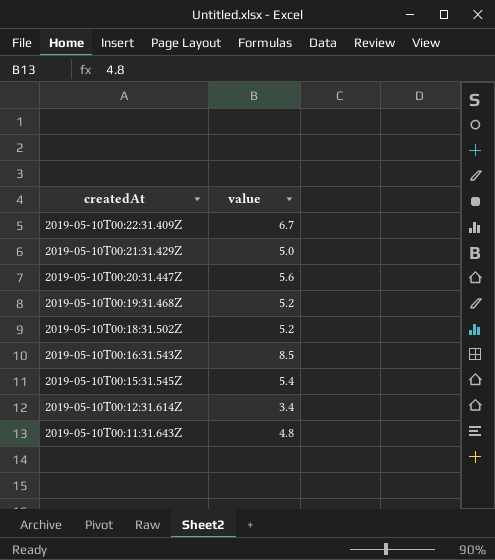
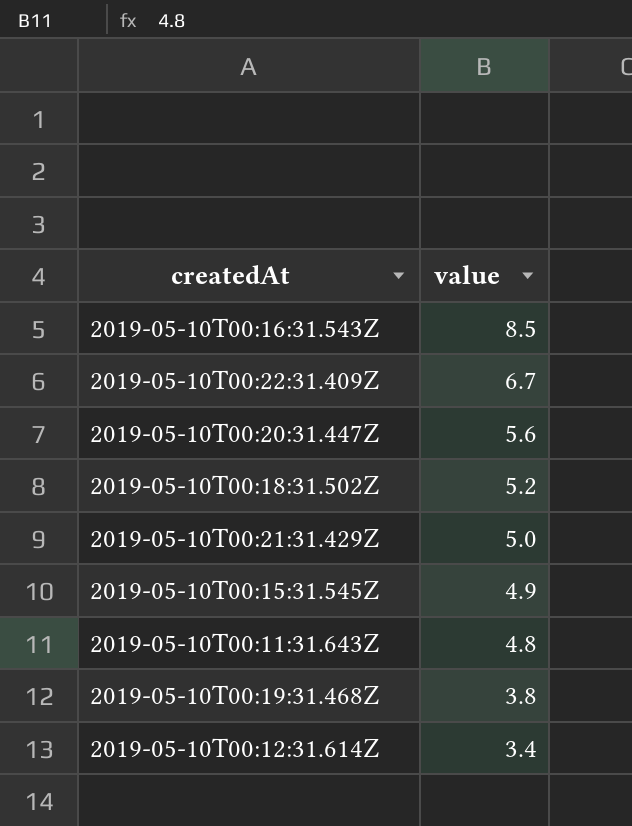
row order: createdAt descending -> value descending
2019-05-10T00:15:31.545Z | value: 5.4 -> 4.9
2019-05-10T00:19:31.468Z | value: 5.2 -> 3.8

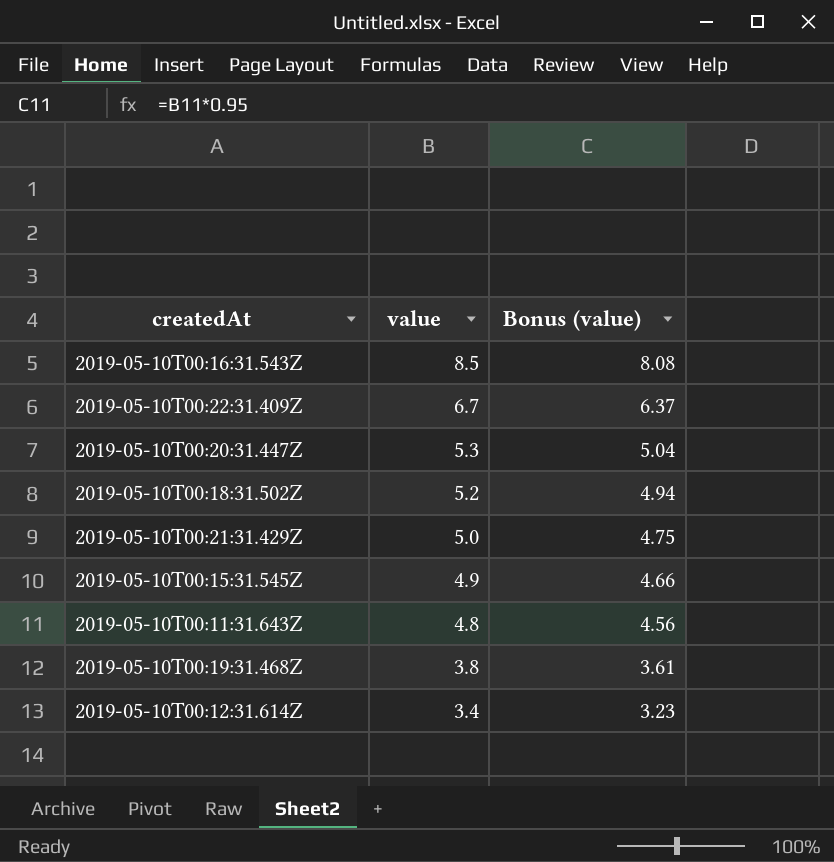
column Bonus (value) | formula: none -> [value] * 0.95
2019-05-10T00:20:31.447Z | value: 5.6 -> 5.3

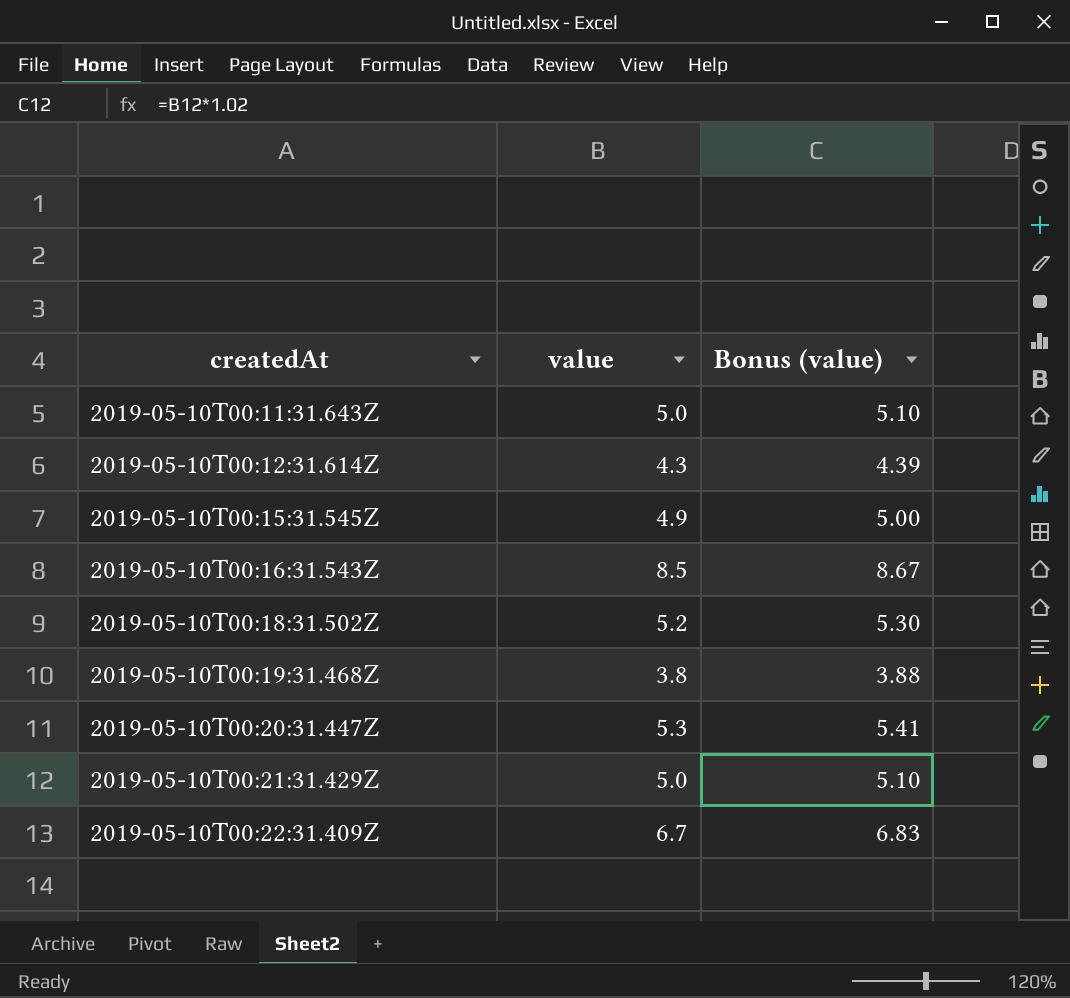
row order: value descending -> createdAt ascending
column Bonus (value) | formula: [value] * 0.95 -> [value] * 1.02
2019-05-10T00:11:31.643Z | value: 4.8 -> 5.0
2019-05-10T00:12:31.614Z | value: 3.4 -> 4.3

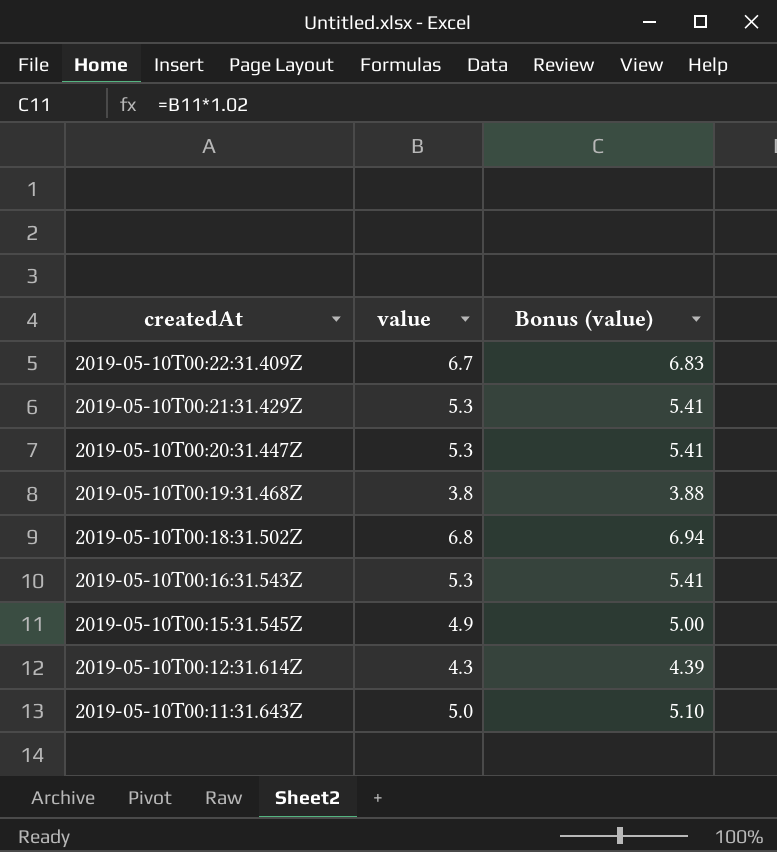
row order: createdAt ascending -> createdAt descending
2019-05-10T00:21:31.429Z | value: 5.0 -> 5.3
2019-05-10T00:21:31.429Z | Bonus (value): 5.10 -> 5.41
2019-05-10T00:18:31.502Z | value: 5.2 -> 6.8
2019-05-10T00:18:31.502Z | Bonus (value): 5.30 -> 6.94
2019-05-10T00:16:31.543Z | value: 8.5 -> 5.3
2019-05-10T00:16:31.543Z | Bonus (value): 8.67 -> 5.41

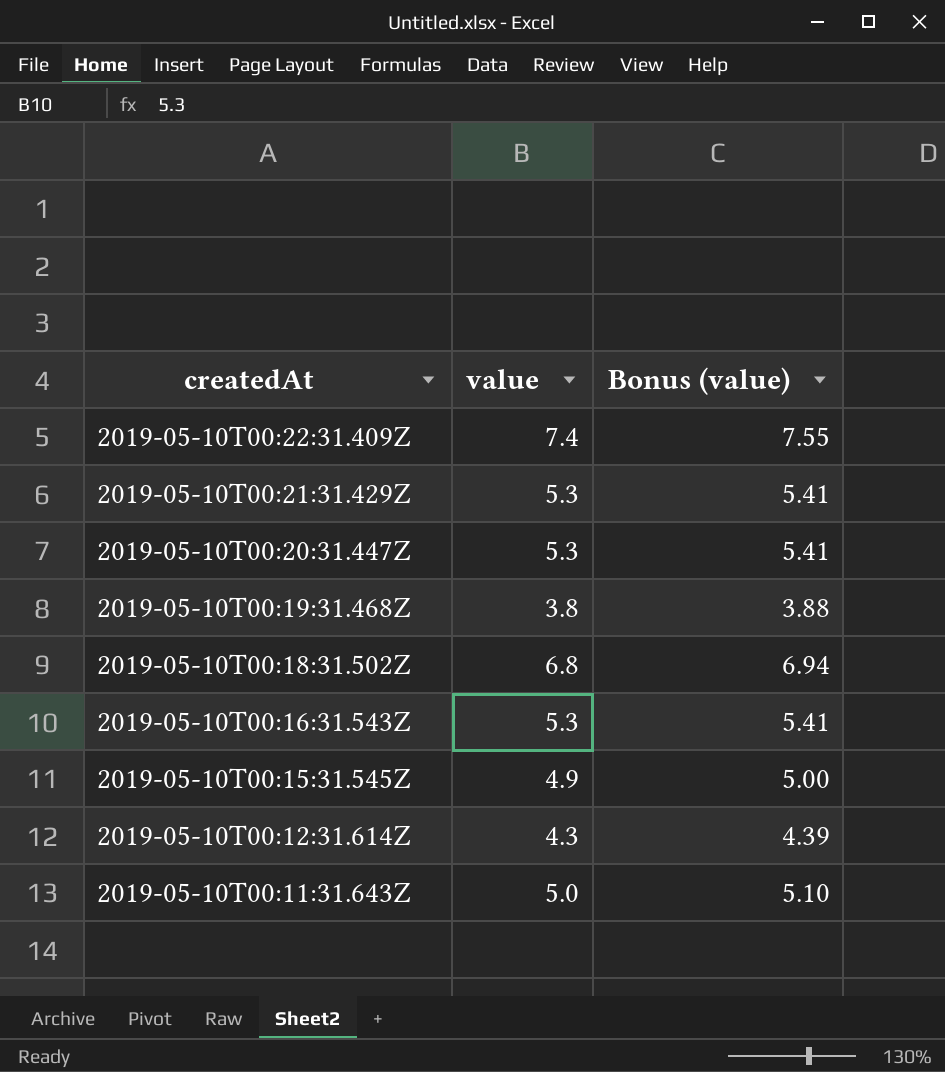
2019-05-10T00:22:31.409Z | value: 6.7 -> 7.4
2019-05-10T00:22:31.409Z | Bonus (value): 6.83 -> 7.55

